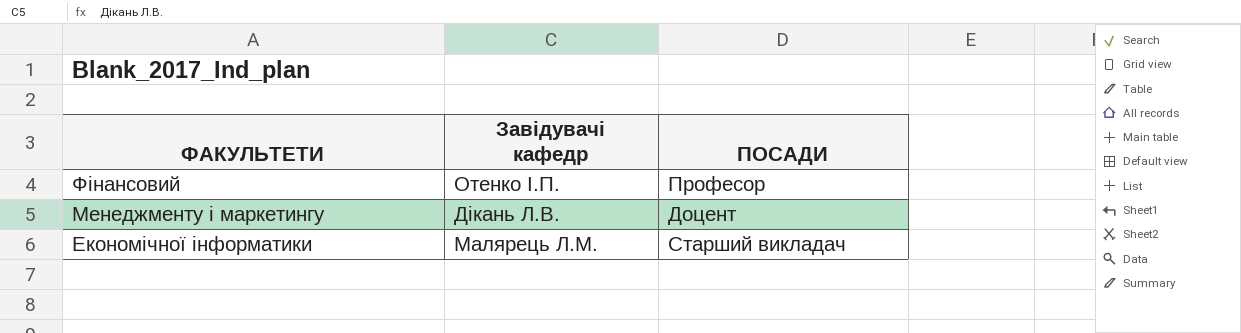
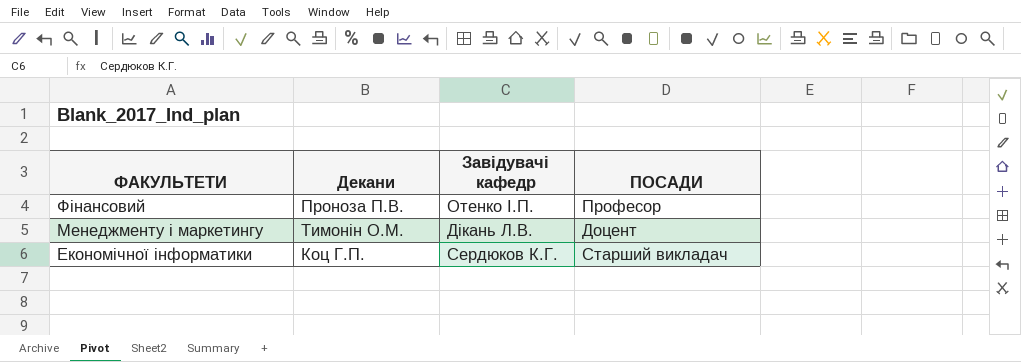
column Декани | position: none -> 2
Економічної інформатики | Завідувачі кафедр: Малярець Л.М. -> Сердюков К.Г.

